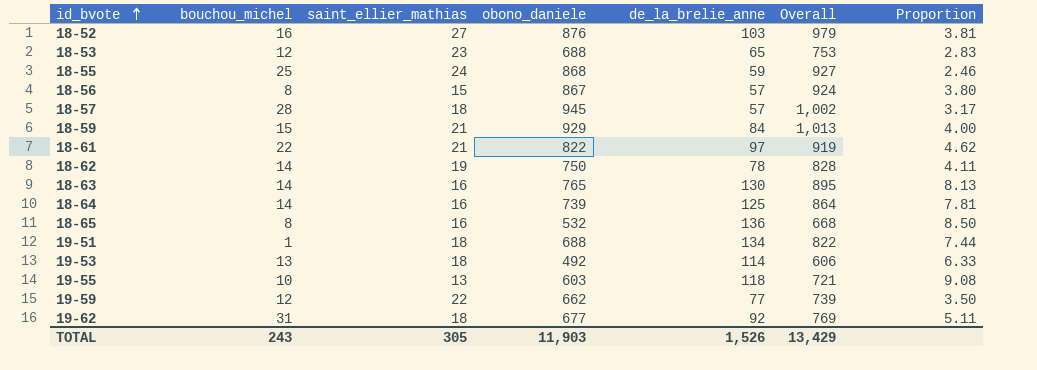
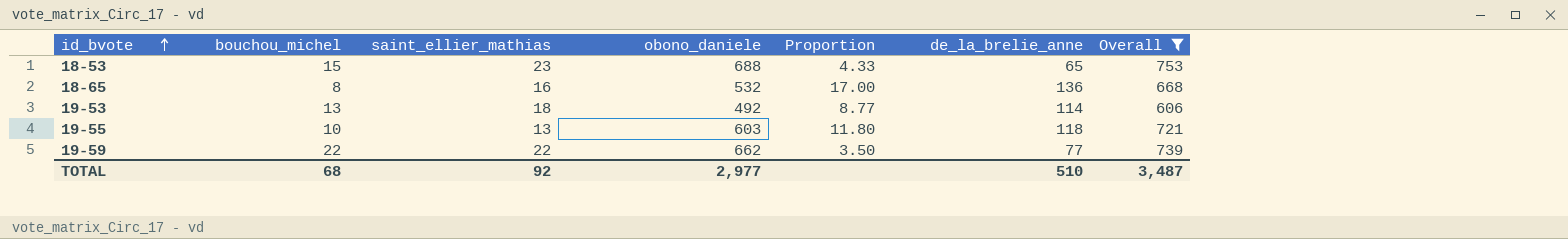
filter: none -> Overall <= 753
column Proportion | formula: [de_la_brelie_anne] / [saint_ellier_mathias] -> [de_la_brelie_anne] / [bouchou_michel]
column Proportion | position: 7 -> 5
18-53 | bouchou_michel: 12 -> 15
19-59 | bouchou_michel: 12 -> 22
TOTAL | bouchou_michel: 243 -> 68
TOTAL | saint_ellier_mathias: 305 -> 92
TOTAL | obono_daniele: 11,903 -> 2,977
TOTAL | de_la_brelie_anne: 1,526 -> 510
TOTAL | Overall: 13,429 -> 3,487

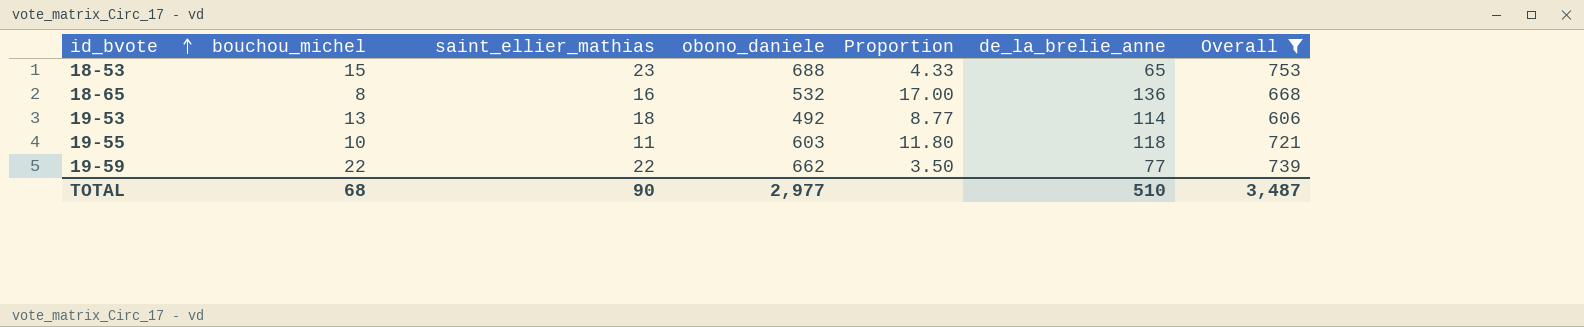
19-55 | saint_ellier_mathias: 13 -> 11
TOTAL | saint_ellier_mathias: 92 -> 90

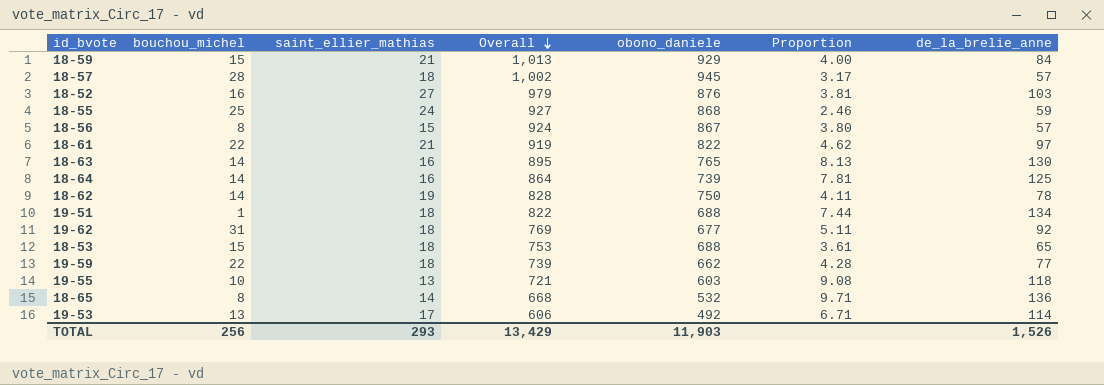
filter: Overall <= 753 -> none
row order: id_bvote ascending -> Overall descending
column Overall | position: 7 -> 4
column Proportion | formula: [de_la_brelie_anne] / [bouchou_michel] -> [de_la_brelie_anne] / [saint_ellier_mathias]
18-53 | saint_ellier_mathias: 23 -> 18
19-59 | saint_ellier_mathias: 22 -> 18
19-55 | saint_ellier_mathias: 11 -> 13
18-65 | saint_ellier_mathias: 16 -> 14
19-53 | saint_ellier_mathias: 18 -> 17
TOTAL | bouchou_michel: 68 -> 256
TOTAL | saint_ellier_mathias: 90 -> 293
TOTAL | Overall: 3,487 -> 13,429
TOTAL | obono_daniele: 2,977 -> 11,903
TOTAL | de_la_brelie_anne: 510 -> 1,526

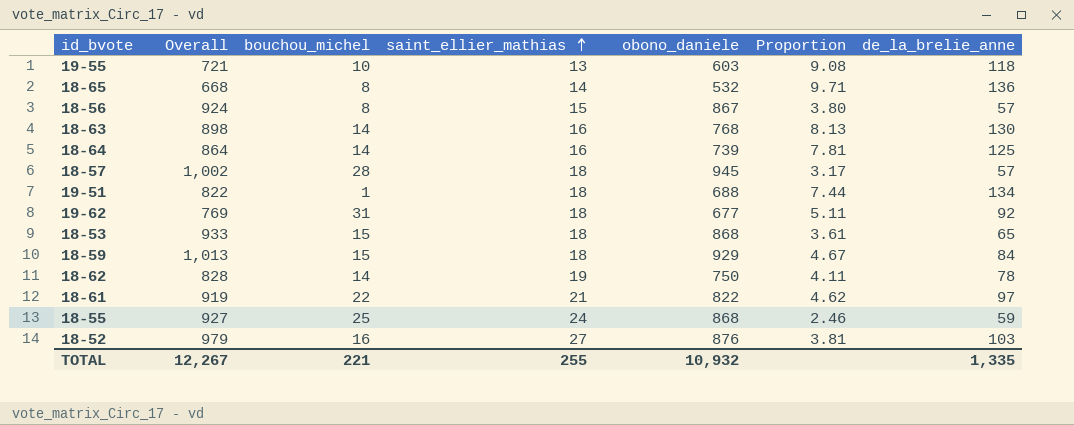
row order: Overall descending -> saint_ellier_mathias ascending
column Overall | position: 4 -> 2
row 19-59: 22 | 18 | 739 | 662 | 4.28 | 77 -> none
row 19-53: 13 | 17 | 606 | 492 | 6.71 | 114 -> none
18-63 | Overall: 895 -> 898
18-63 | obono_daniele: 765 -> 768
18-53 | Overall: 753 -> 933
18-53 | obono_daniele: 688 -> 868
18-59 | saint_ellier_mathias: 21 -> 18
18-59 | Proportion: 4.00 -> 4.67
TOTAL | Overall: 13,429 -> 12,267
TOTAL | bouchou_michel: 256 -> 221
TOTAL | saint_ellier_mathias: 293 -> 255
TOTAL | obono_daniele: 11,903 -> 10,932
TOTAL | de_la_brelie_anne: 1,526 -> 1,335

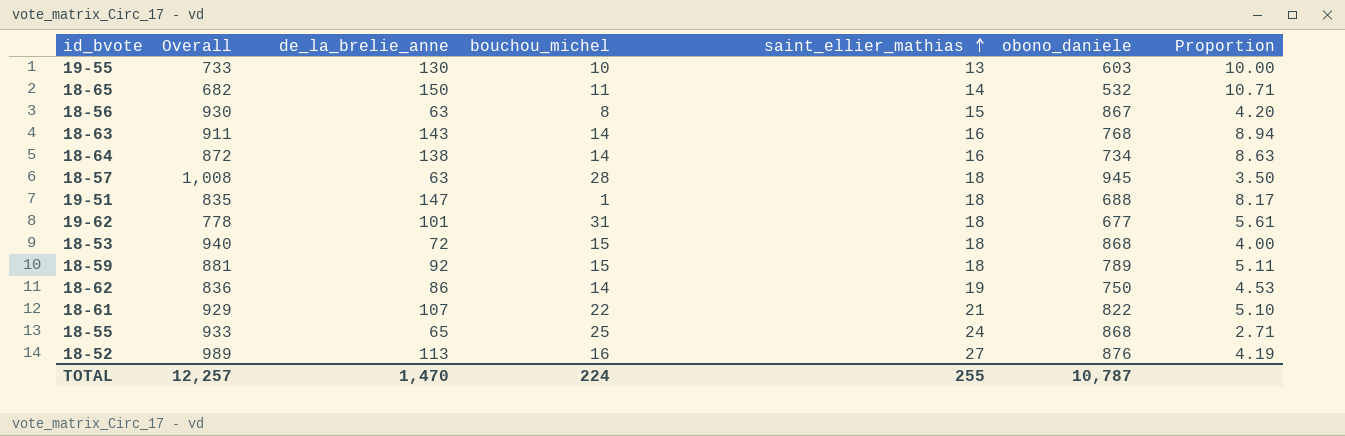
column de_la_brelie_anne | position: 7 -> 3
19-55 | Overall: 721 -> 733
19-55 | de_la_brelie_anne: 118 -> 130
19-55 | Proportion: 9.08 -> 10.00
18-65 | Overall: 668 -> 682
18-65 | de_la_brelie_anne: 136 -> 150
18-65 | bouchou_michel: 8 -> 11
18-65 | Proportion: 9.71 -> 10.71
18-56 | Overall: 924 -> 930
18-56 | de_la_brelie_anne: 57 -> 63
18-56 | Proportion: 3.80 -> 4.20
18-63 | Overall: 898 -> 911
18-63 | de_la_brelie_anne: 130 -> 143
18-63 | Proportion: 8.13 -> 8.94
18-64 | Overall: 864 -> 872
18-64 | de_la_brelie_anne: 125 -> 138
18-64 | obono_daniele: 739 -> 734
18-64 | Proportion: 7.81 -> 8.63
18-57 | Overall: 1,002 -> 1,008
18-57 | de_la_brelie_anne: 57 -> 63
18-57 | Proportion: 3.17 -> 3.50
19-51 | Overall: 822 -> 835
19-51 | de_la_brelie_anne: 134 -> 147
19-51 | Proportion: 7.44 -> 8.17
19-62 | Overall: 769 -> 778
19-62 | de_la_brelie_anne: 92 -> 101
19-62 | Proportion: 5.11 -> 5.61
18-53 | Overall: 933 -> 940
18-53 | de_la_brelie_anne: 65 -> 72
18-53 | Proportion: 3.61 -> 4.00
18-59 | Overall: 1,013 -> 881
18-59 | de_la_brelie_anne: 84 -> 92
18-59 | obono_daniele: 929 -> 789
18-59 | Proportion: 4.67 -> 5.11
18-62 | Overall: 828 -> 836
18-62 | de_la_brelie_anne: 78 -> 86
18-62 | Proportion: 4.11 -> 4.53
18-61 | Overall: 919 -> 929
18-61 | de_la_brelie_anne: 97 -> 107
18-61 | Proportion: 4.62 -> 5.10
18-55 | Overall: 927 -> 933
18-55 | de_la_brelie_anne: 59 -> 65
18-55 | Proportion: 2.46 -> 2.71
18-52 | Overall: 979 -> 989
18-52 | de_la_brelie_anne: 103 -> 113
18-52 | Proportion: 3.81 -> 4.19
TOTAL | Overall: 12,267 -> 12,257
TOTAL | de_la_brelie_anne: 1,335 -> 1,470
TOTAL | bouchou_michel: 221 -> 224
TOTAL | obono_daniele: 10,932 -> 10,787

